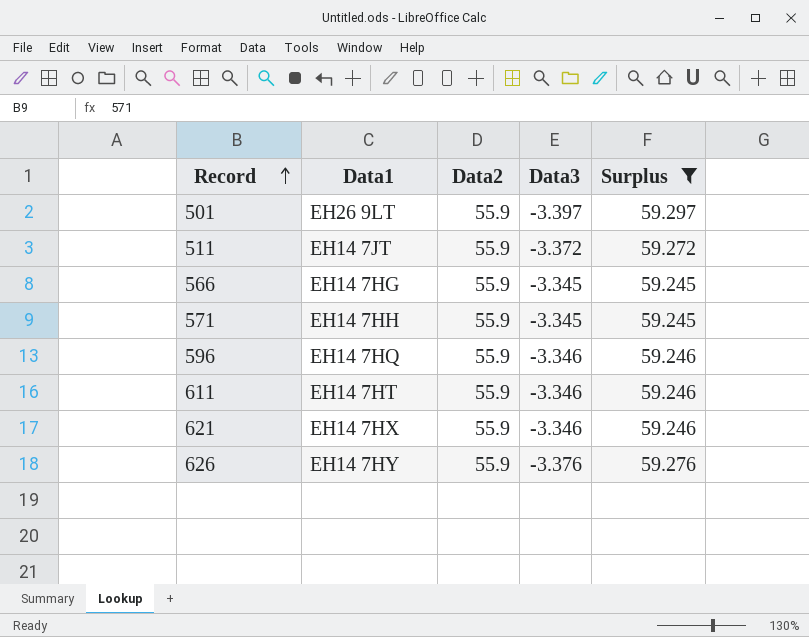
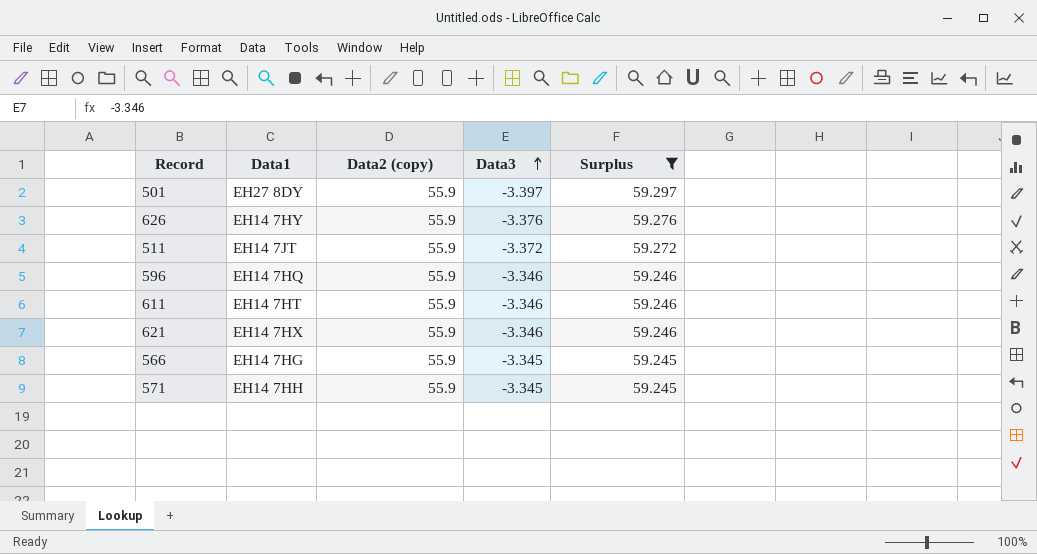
row order: Record ascending -> Data3 ascending
column name: Data2 -> Data2 (copy)
501 | Data1: EH26 9LT -> EH27 8DY

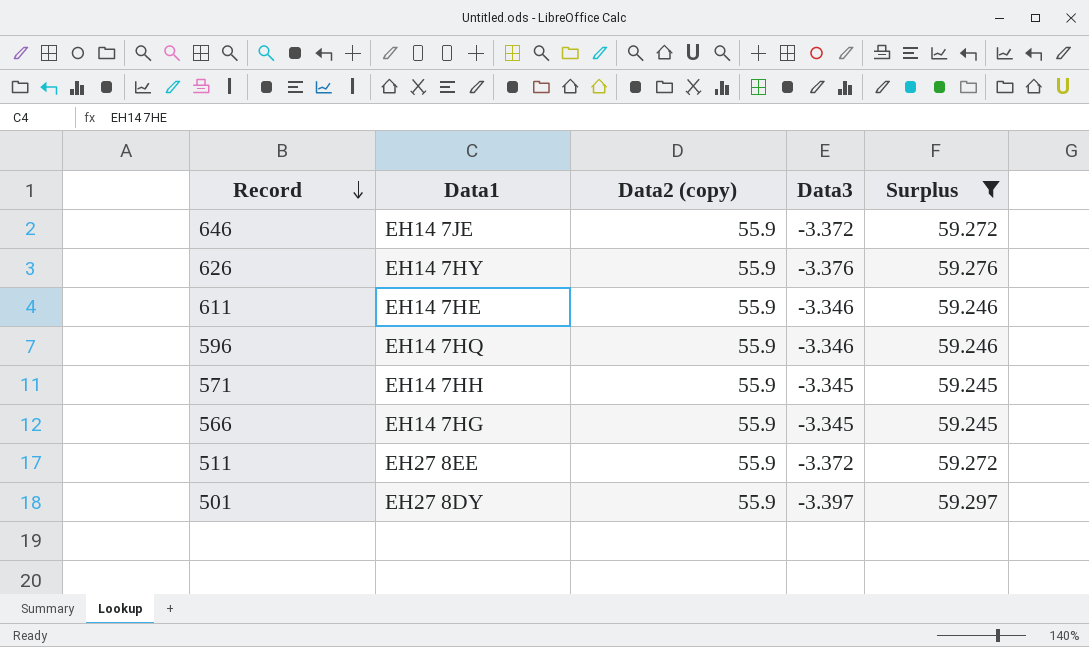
row order: Data3 ascending -> Record descending
row 621: EH14 7HX | 55.9 | -3.346 | 59.246 -> none
row 646: none -> EH14 7JE | 55.9 | -3.372 | 59.272
611 | Data1: EH14 7HT -> EH14 7HE
511 | Data1: EH14 7JT -> EH27 8EE

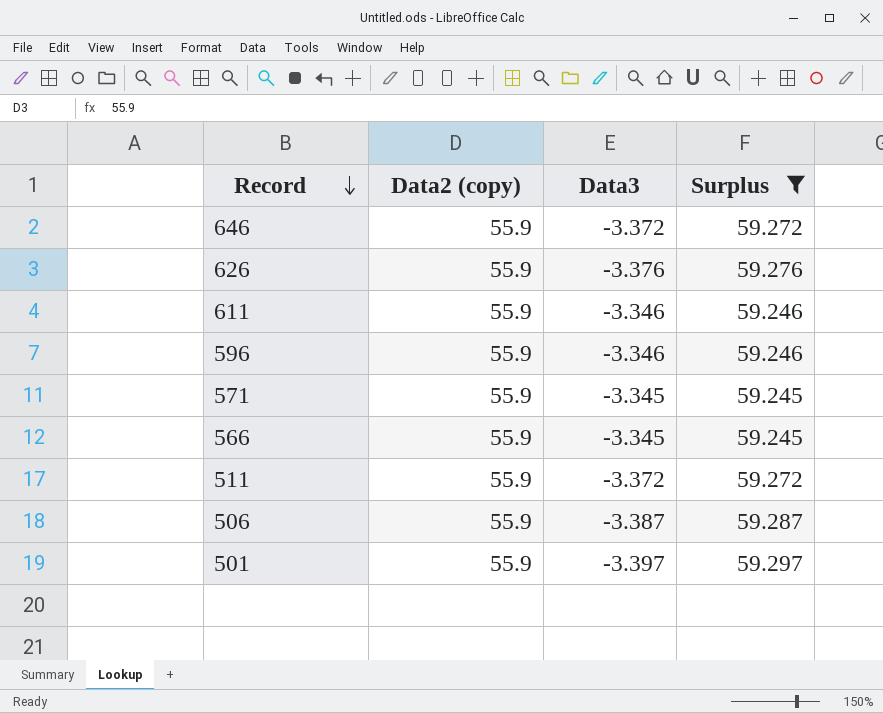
column Data1 | position: 2 -> none
row 506: none -> 55.9 | -3.387 | 59.287

